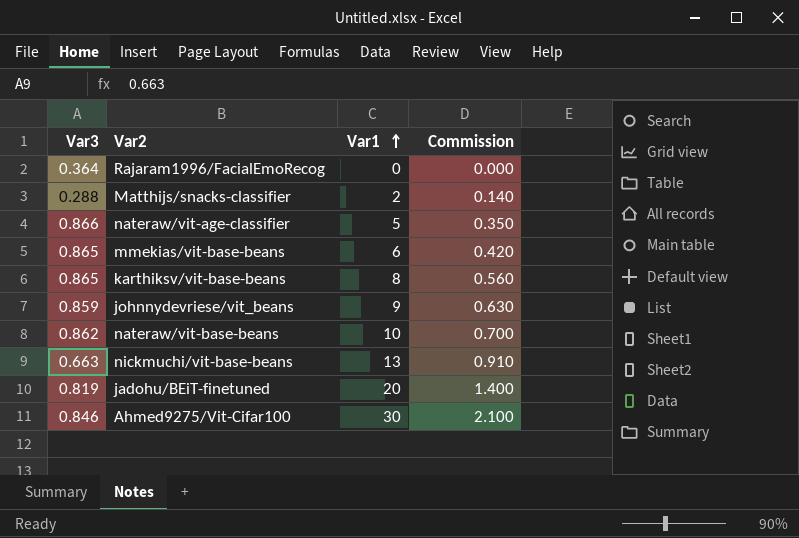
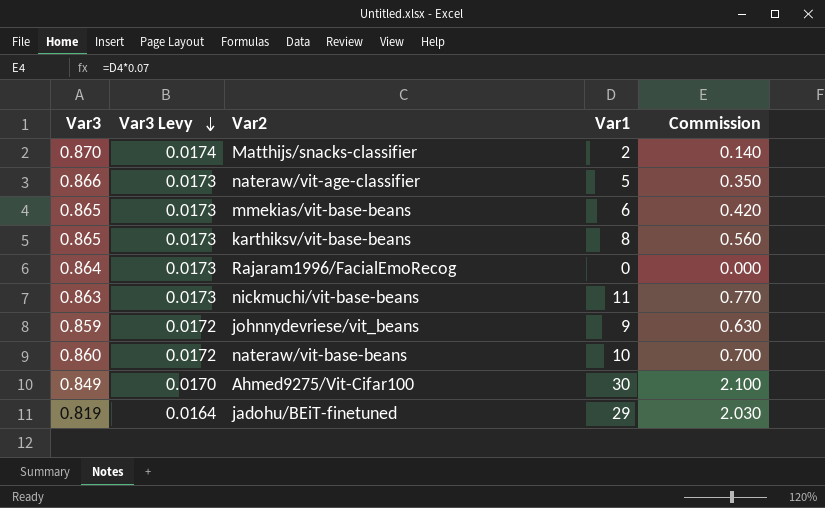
row order: Var1 ascending -> Var3 Levy descending
column Var3 Levy | formula: none -> [Var3] * 0.02
Matthijs/snacks-classifier | Var3: 0.288 -> 0.870
Rajaram1996/FacialEmoRecog | Var3: 0.364 -> 0.864
nickmuchi/vit-base-beans | Var3: 0.663 -> 0.863
nickmuchi/vit-base-beans | Var1: 13 -> 11
nickmuchi/vit-base-beans | Commission: 0.910 -> 0.770
nateraw/vit-base-beans | Var3: 0.862 -> 0.860
Ahmed9275/Vit-Cifar100 | Var3: 0.846 -> 0.849
jadohu/BEiT-finetuned | Var1: 20 -> 29
jadohu/BEiT-finetuned | Commission: 1.400 -> 2.030

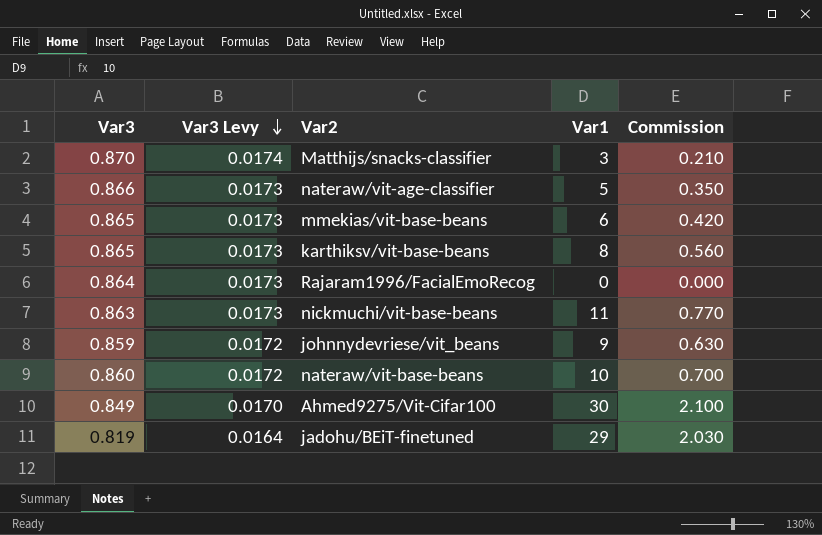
Matthijs/snacks-classifier | Var1: 2 -> 3
Matthijs/snacks-classifier | Commission: 0.140 -> 0.210

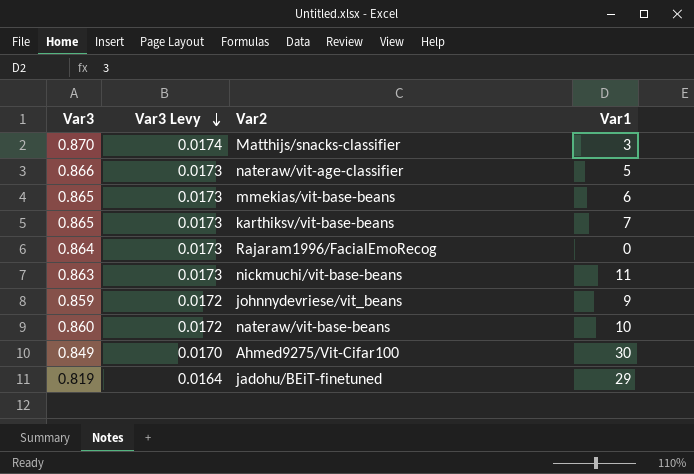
column Commission | formula: [Var1] * 0.07 -> none
karthiksv/vit-base-beans | Var1: 8 -> 7

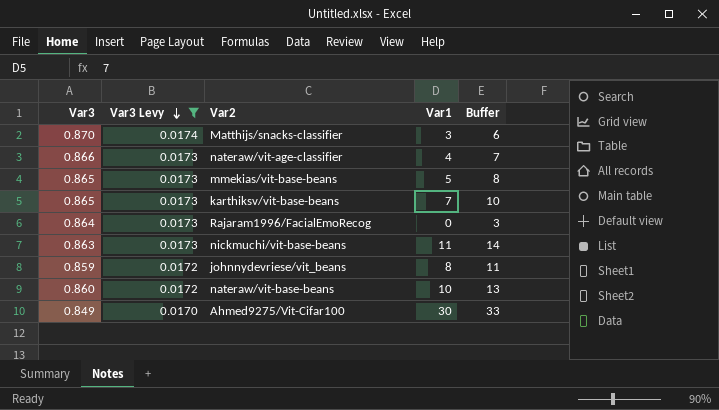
filter: none -> Var3 Levy != 0.0164
column Buffer | formula: none -> [Var1] + 3
nateraw/vit-age-classifier | Var1: 5 -> 4
mmekias/vit-base-beans | Var1: 6 -> 5
johnnydevriese/vit_beans | Var1: 9 -> 8

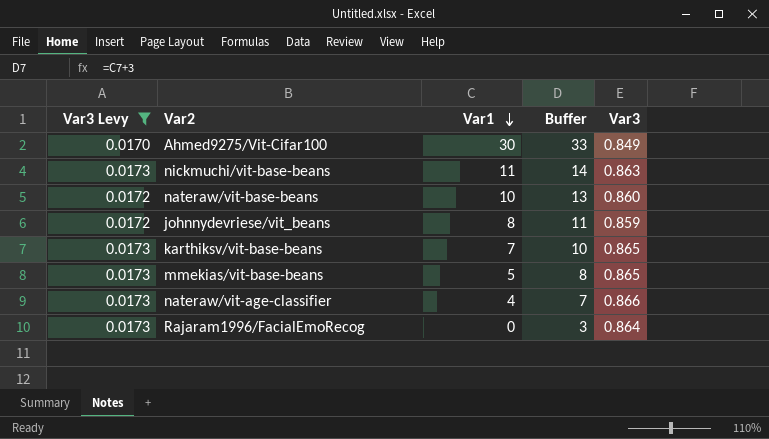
row order: Var3 Levy descending -> Var1 descending
column Var3 | position: 1 -> 5
row Matthijs/snacks-classifier: 0.870 | 0.0174 | 3 | 6 -> none

